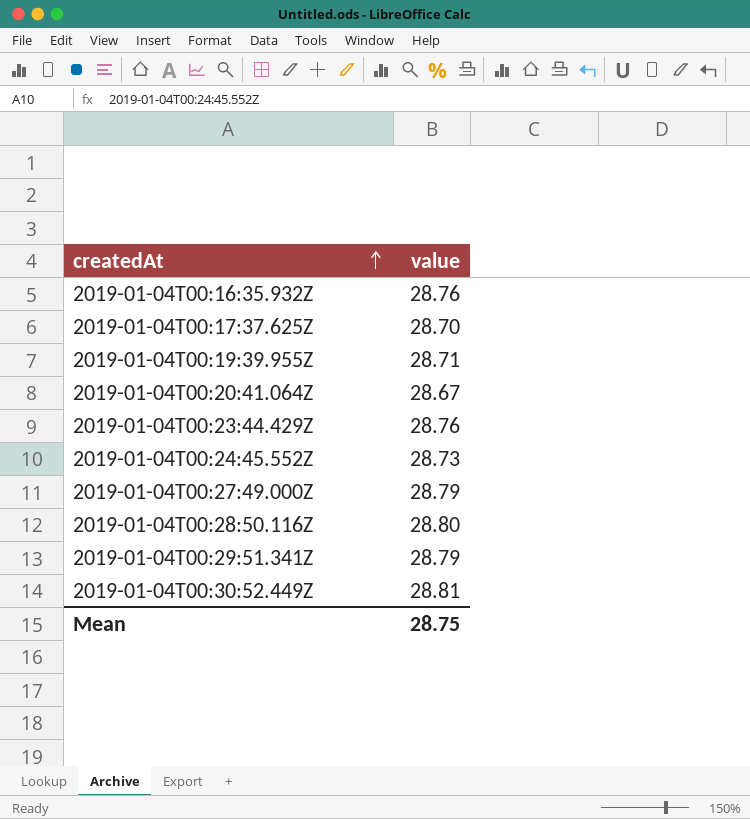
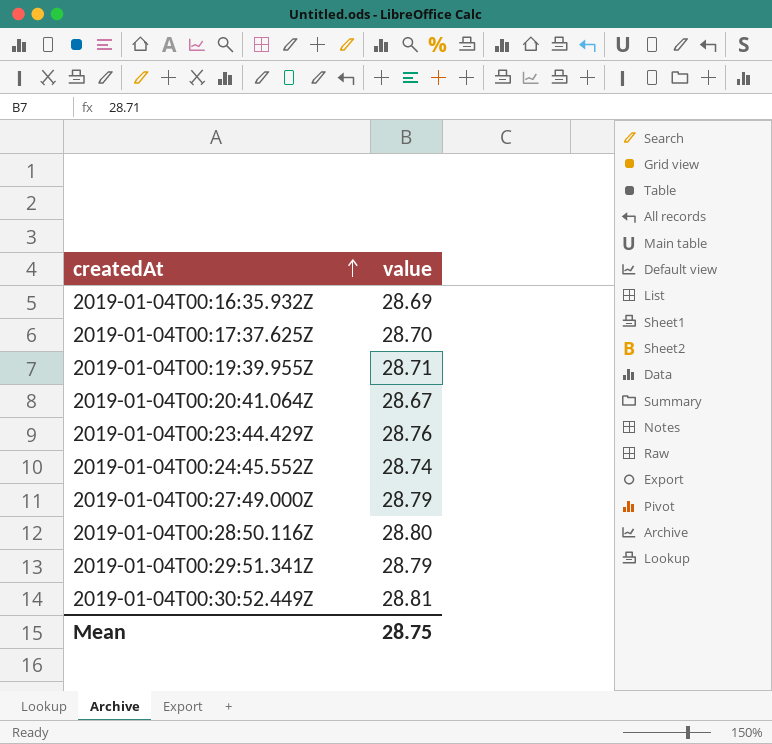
2019-01-04T00:16:35.932Z | value: 28.76 -> 28.69
2019-01-04T00:24:45.552Z | value: 28.73 -> 28.74

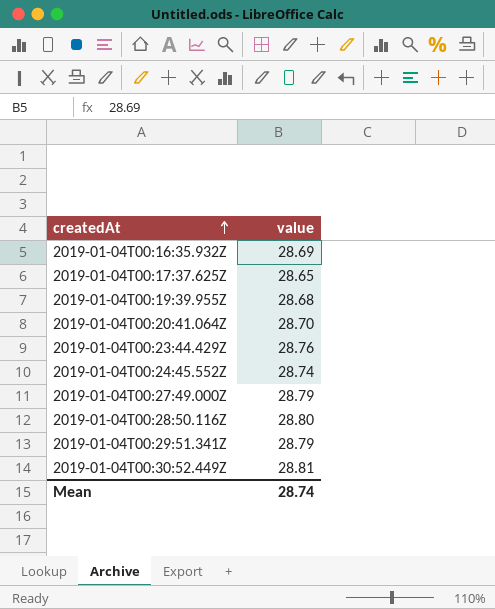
2019-01-04T00:17:37.625Z | value: 28.70 -> 28.65
2019-01-04T00:19:39.955Z | value: 28.71 -> 28.68
2019-01-04T00:20:41.064Z | value: 28.67 -> 28.70
Mean | value: 28.75 -> 28.74

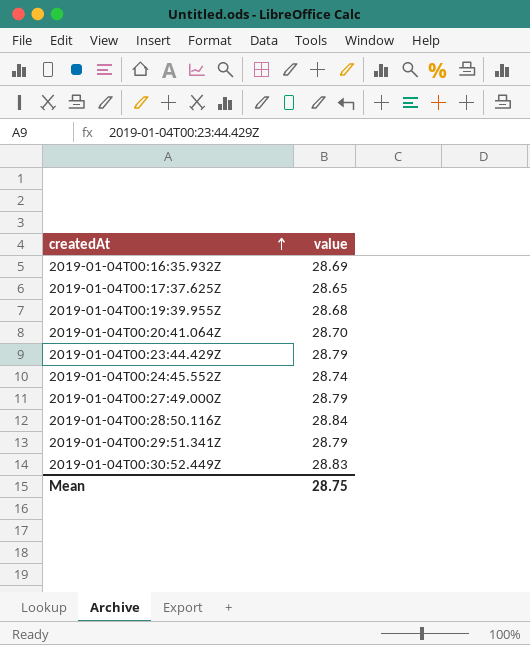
2019-01-04T00:23:44.429Z | value: 28.76 -> 28.79
2019-01-04T00:28:50.116Z | value: 28.80 -> 28.84
2019-01-04T00:30:52.449Z | value: 28.81 -> 28.83
Mean | value: 28.74 -> 28.75

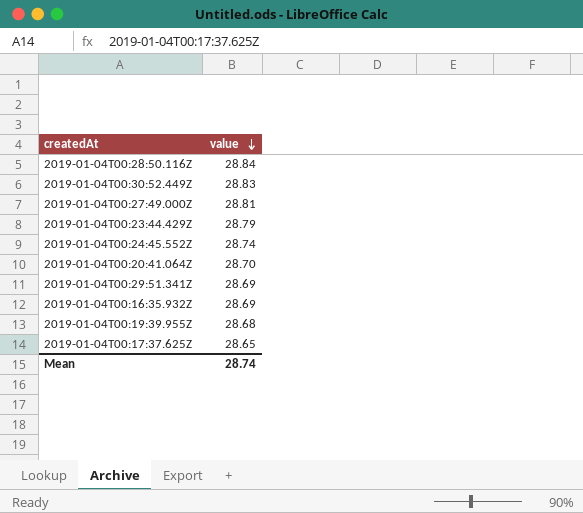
row order: createdAt ascending -> value descending
2019-01-04T00:27:49.000Z | value: 28.79 -> 28.81
2019-01-04T00:29:51.341Z | value: 28.79 -> 28.69
Mean | value: 28.75 -> 28.74

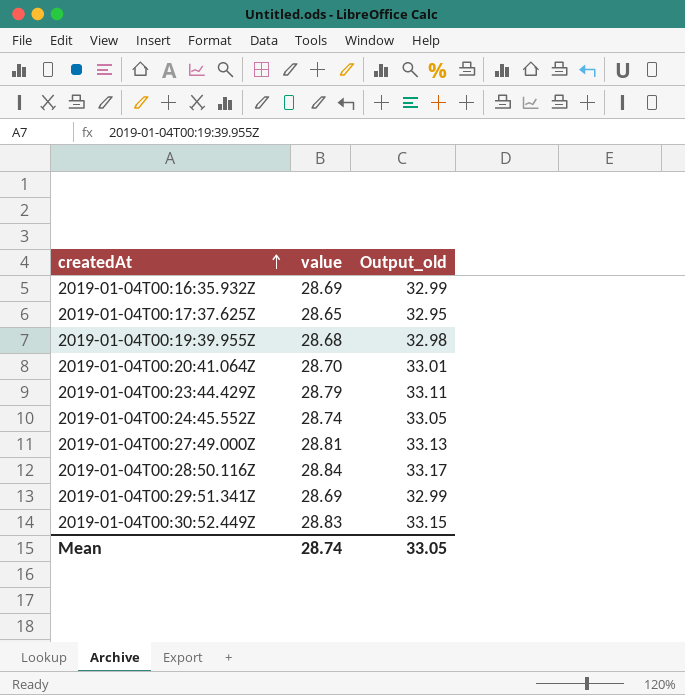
row order: value descending -> createdAt ascending
column Output_old | formula: none -> [value] * 1.15

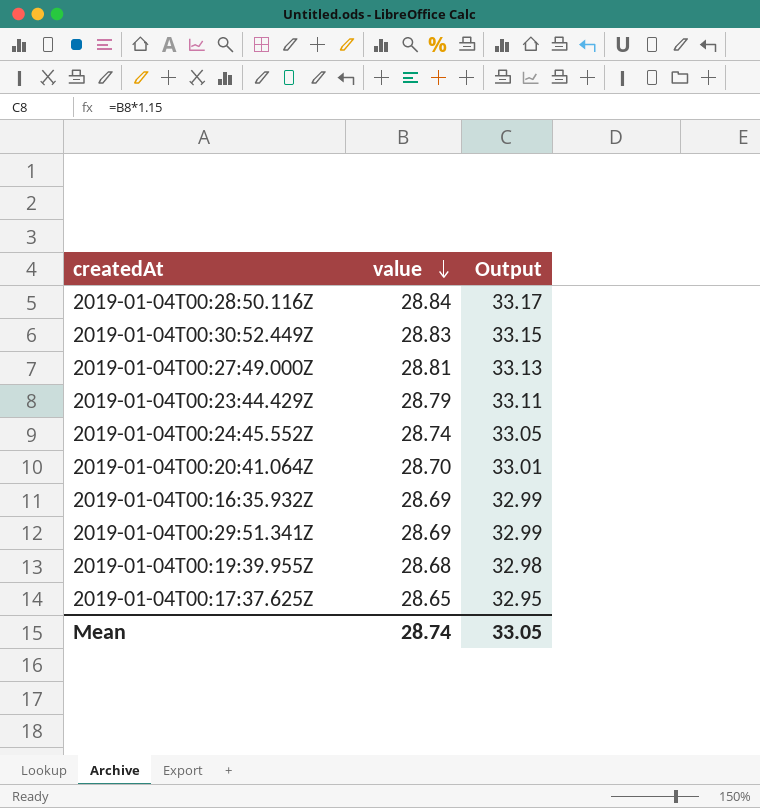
row order: createdAt ascending -> value descending
column name: Output_old -> Output

